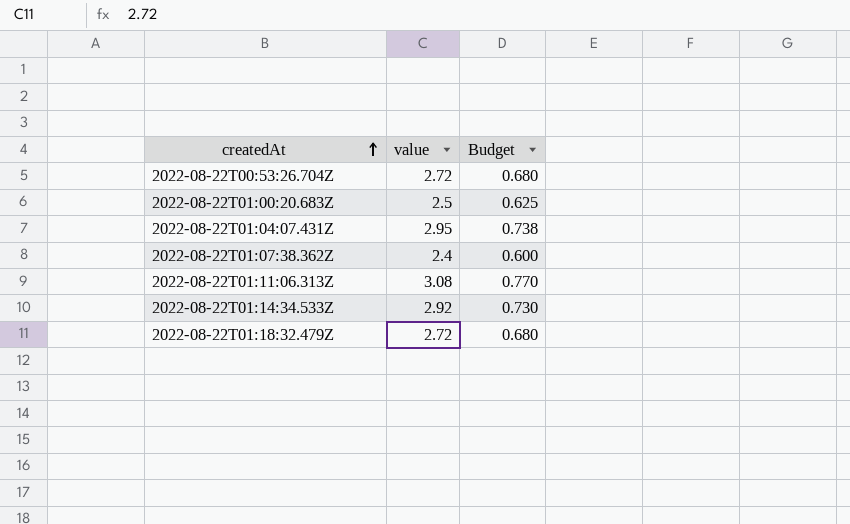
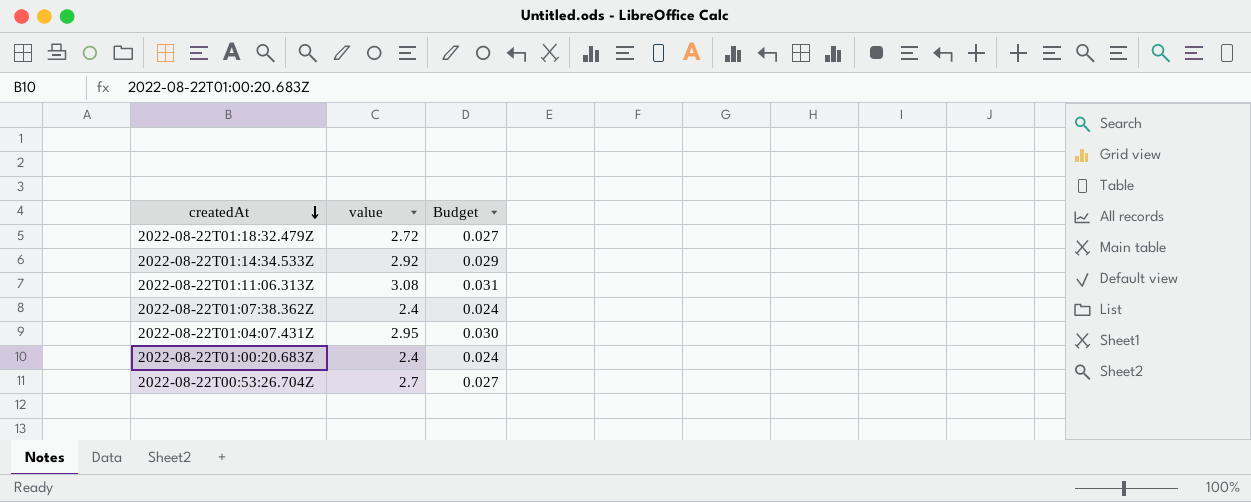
row order: createdAt ascending -> createdAt descending
column Budget | formula: [value] * 0.25 -> [value] * 0.01
2022-08-22T01:00:20.683Z | value: 2.5 -> 2.4
2022-08-22T00:53:26.704Z | value: 2.72 -> 2.7

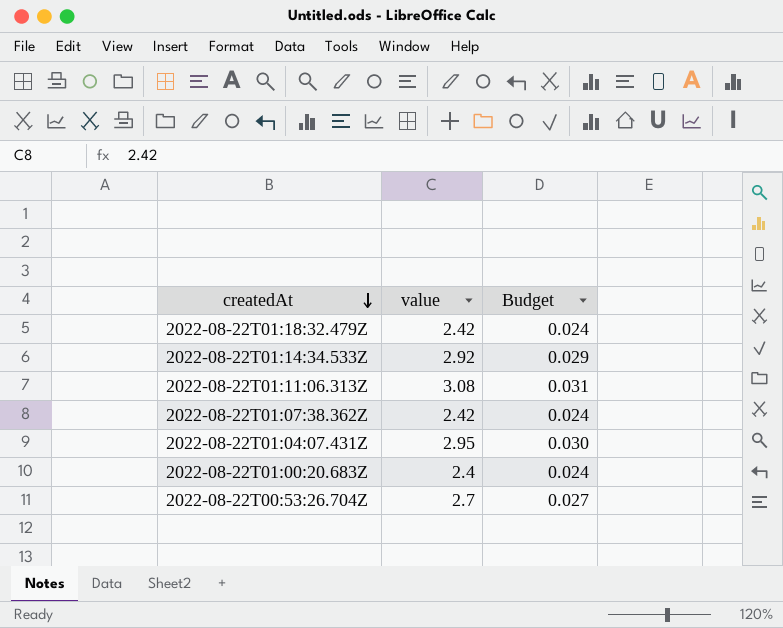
2022-08-22T01:18:32.479Z | value: 2.72 -> 2.42
2022-08-22T01:18:32.479Z | Budget: 0.027 -> 0.024
2022-08-22T01:07:38.362Z | value: 2.4 -> 2.42

